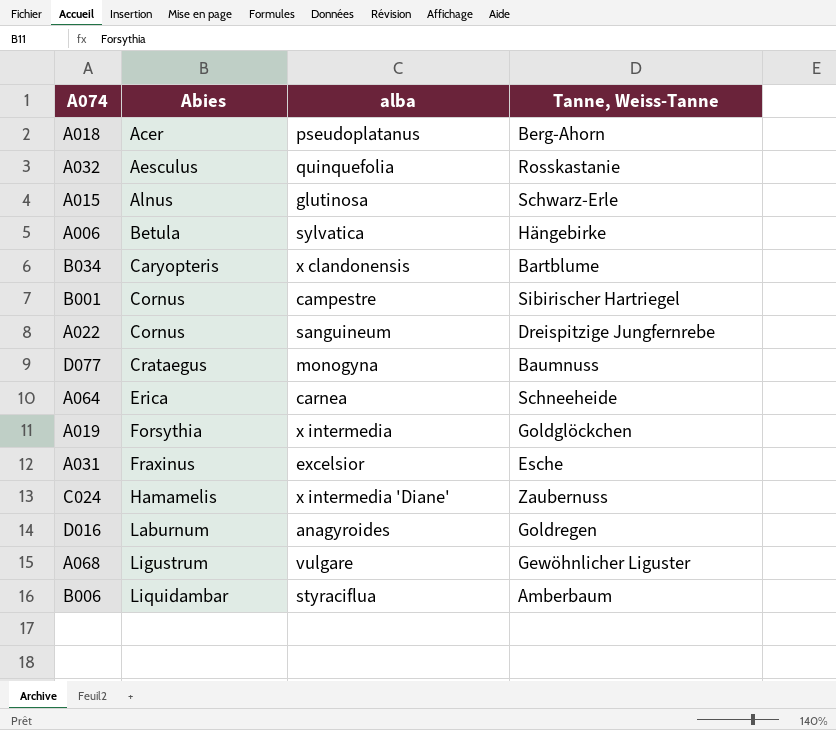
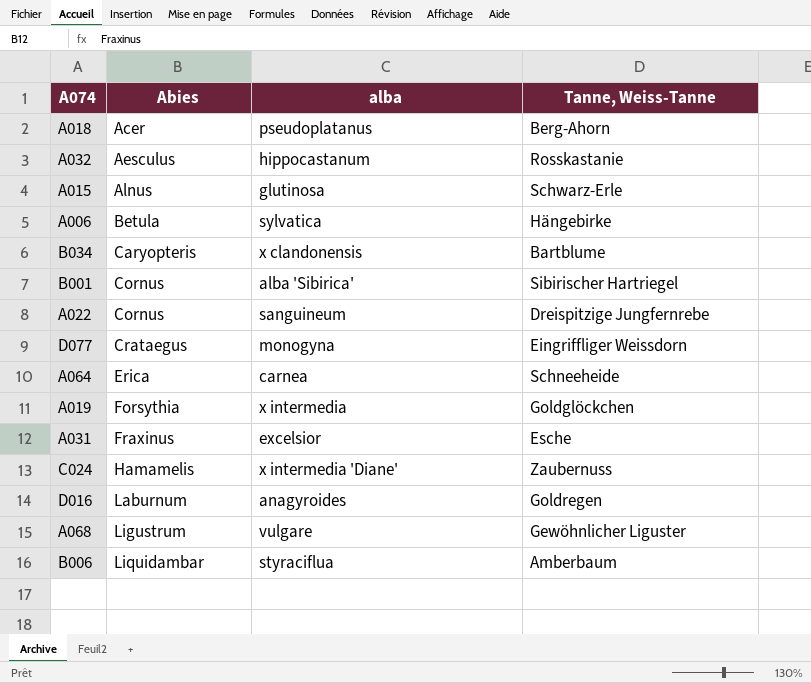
A032 | alba: quinquefolia -> hippocastanum
B001 | alba: campestre -> alba 'Sibirica'
D077 | Tanne, Weiss-Tanne: Baumnuss -> Eingriffliger Weissdorn

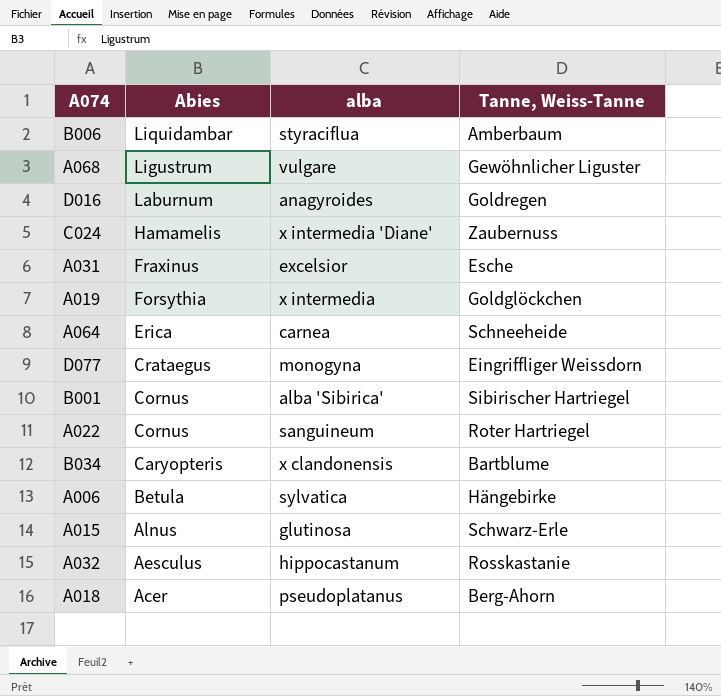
row order: Abies ascending -> Abies descending
A022 | Tanne, Weiss-Tanne: Dreispitzige Jungfernrebe -> Roter Hartriegel

